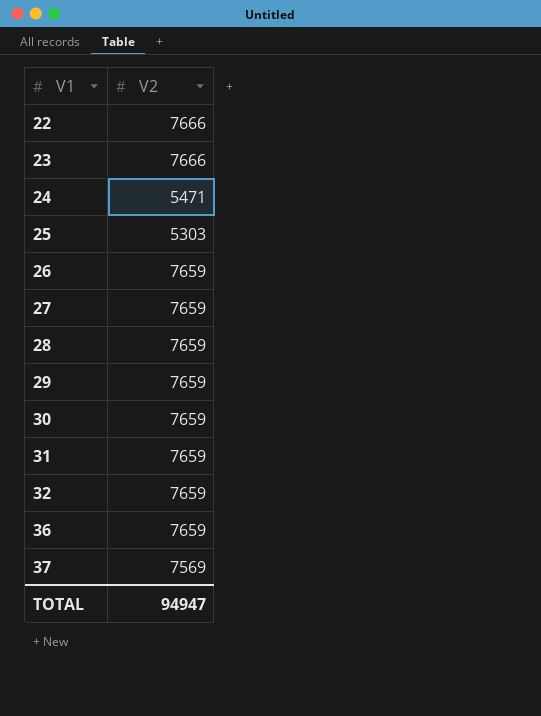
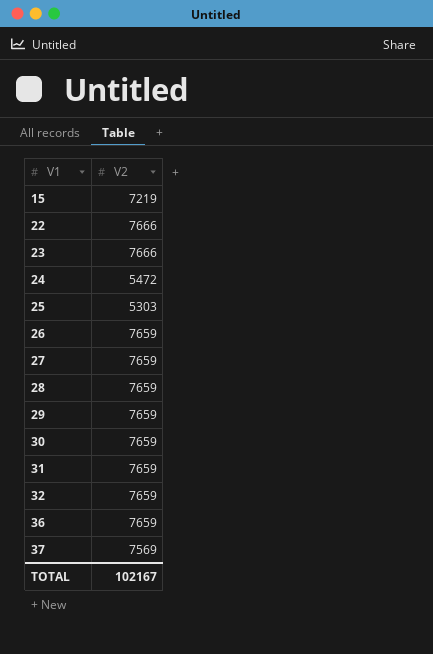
row 15: none -> 7219
24 | V2: 5471 -> 5472
TOTAL | V2: 94947 -> 102167

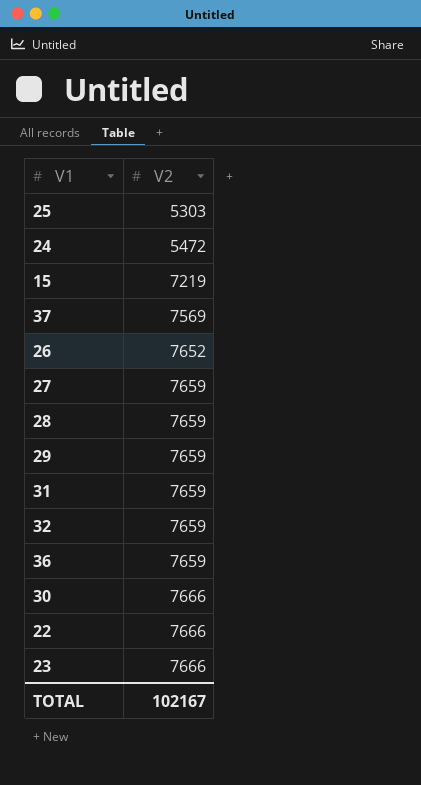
row order: V1 ascending -> V2 ascending
26 | V2: 7659 -> 7652
30 | V2: 7659 -> 7666

